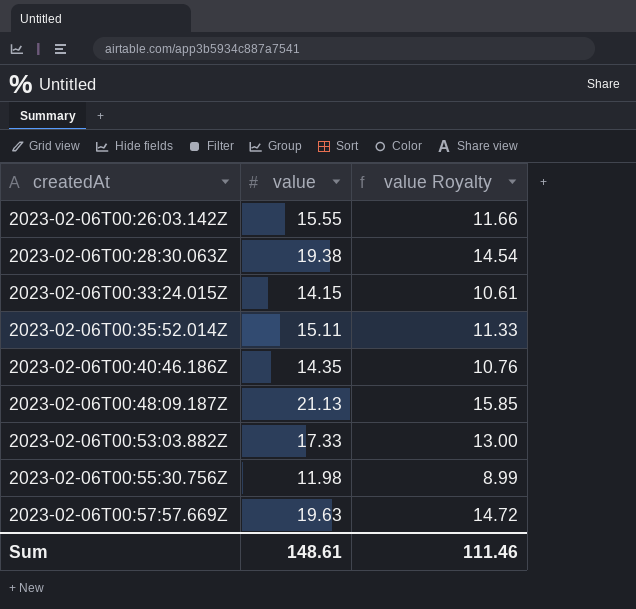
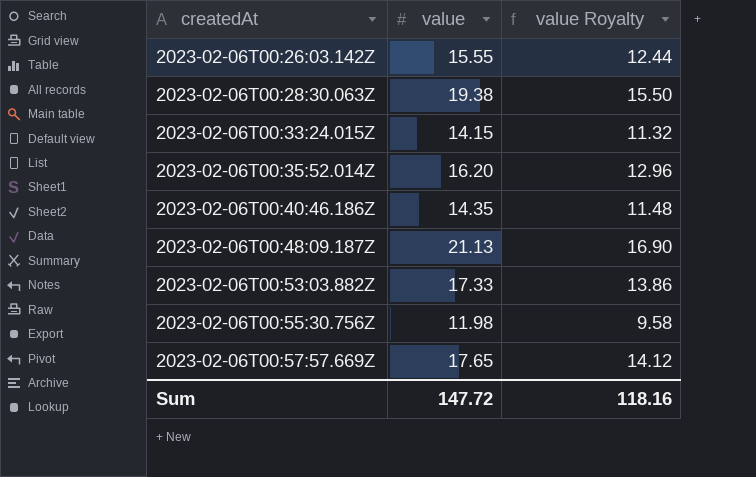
column value Royalty | formula: [value] * 0.75 -> [value] * 0.8
2023-02-06T00:35:52.014Z | value: 15.11 -> 16.20
2023-02-06T00:57:57.669Z | value: 19.63 -> 17.65
Sum | value: 148.61 -> 147.72
Sum | value Royalty: 111.46 -> 118.16

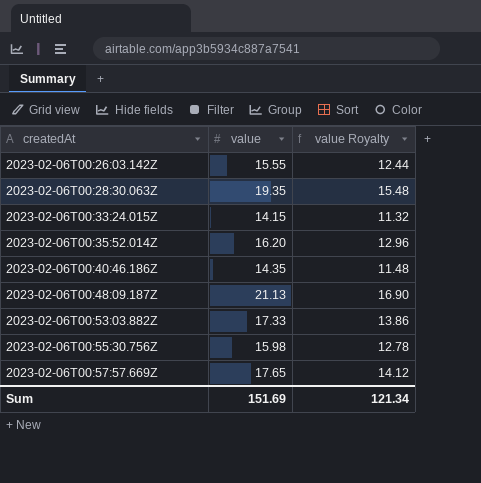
2023-02-06T00:28:30.063Z | value: 19.38 -> 19.35
2023-02-06T00:28:30.063Z | value Royalty: 15.50 -> 15.48
2023-02-06T00:55:30.756Z | value: 11.98 -> 15.98
2023-02-06T00:55:30.756Z | value Royalty: 9.58 -> 12.78
Sum | value: 147.72 -> 151.69
Sum | value Royalty: 118.16 -> 121.34

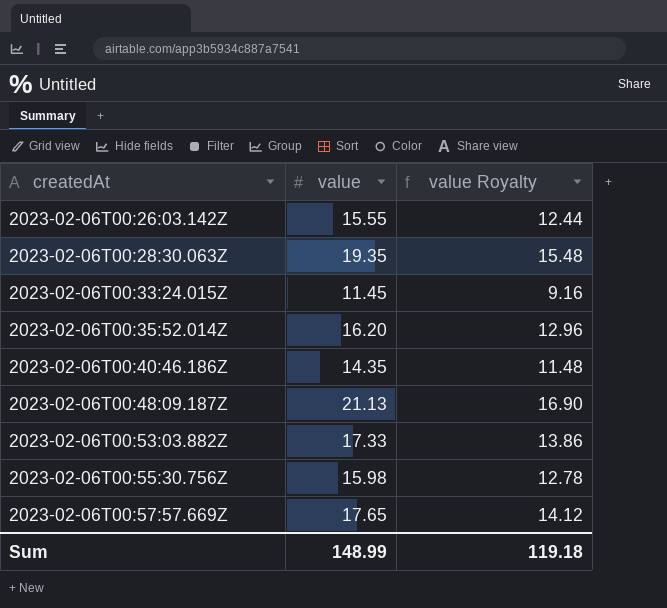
2023-02-06T00:33:24.015Z | value: 14.15 -> 11.45
2023-02-06T00:33:24.015Z | value Royalty: 11.32 -> 9.16
Sum | value: 151.69 -> 148.99
Sum | value Royalty: 121.34 -> 119.18

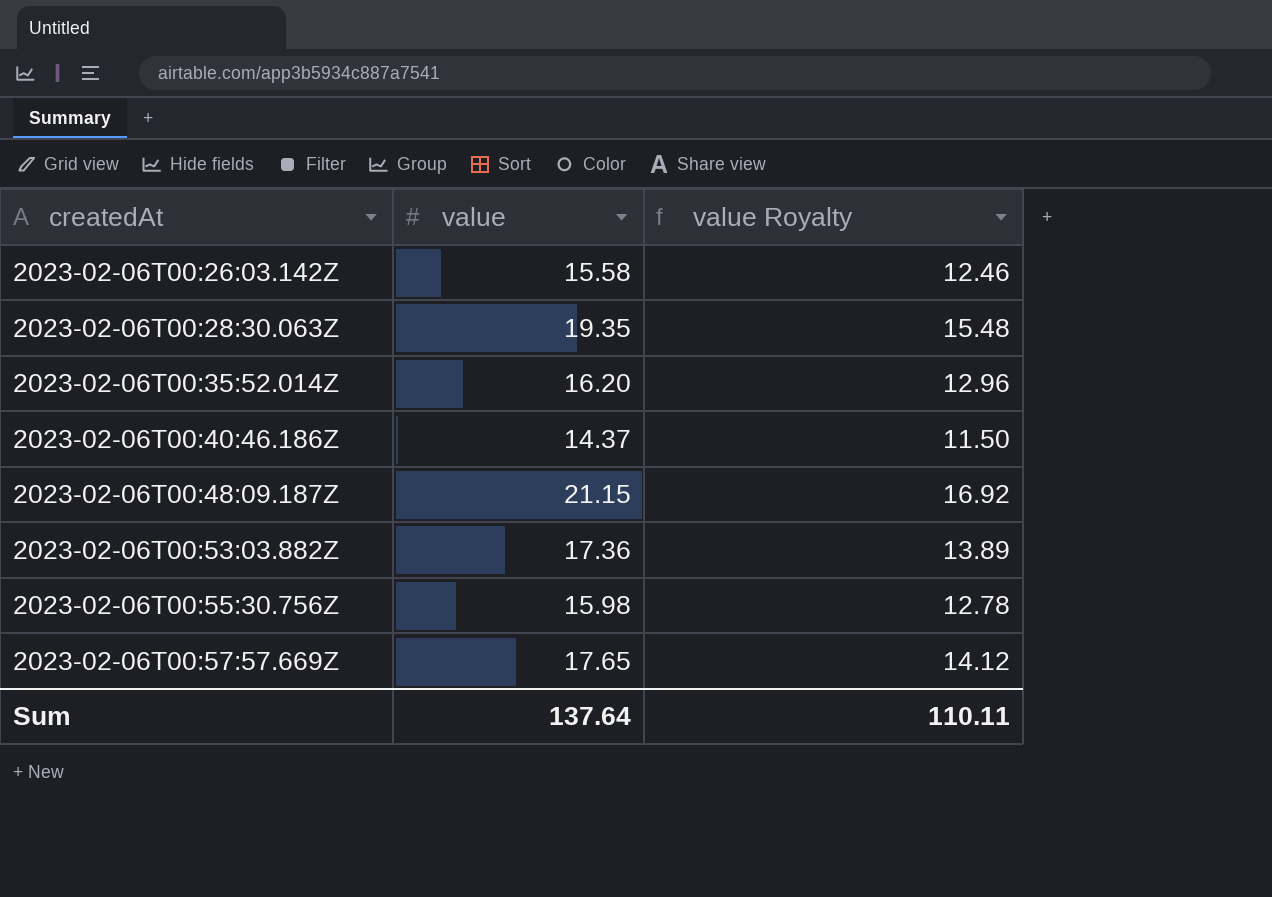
row 2023-02-06T00:33:24.015Z: 11.45 | 9.16 -> none
2023-02-06T00:26:03.142Z | value: 15.55 -> 15.58
2023-02-06T00:26:03.142Z | value Royalty: 12.44 -> 12.46
2023-02-06T00:40:46.186Z | value: 14.35 -> 14.37
2023-02-06T00:40:46.186Z | value Royalty: 11.48 -> 11.50
2023-02-06T00:48:09.187Z | value: 21.13 -> 21.15
2023-02-06T00:48:09.187Z | value Royalty: 16.90 -> 16.92
2023-02-06T00:53:03.882Z | value: 17.33 -> 17.36
2023-02-06T00:53:03.882Z | value Royalty: 13.86 -> 13.89
Sum | value: 148.99 -> 137.64
Sum | value Royalty: 119.18 -> 110.11

